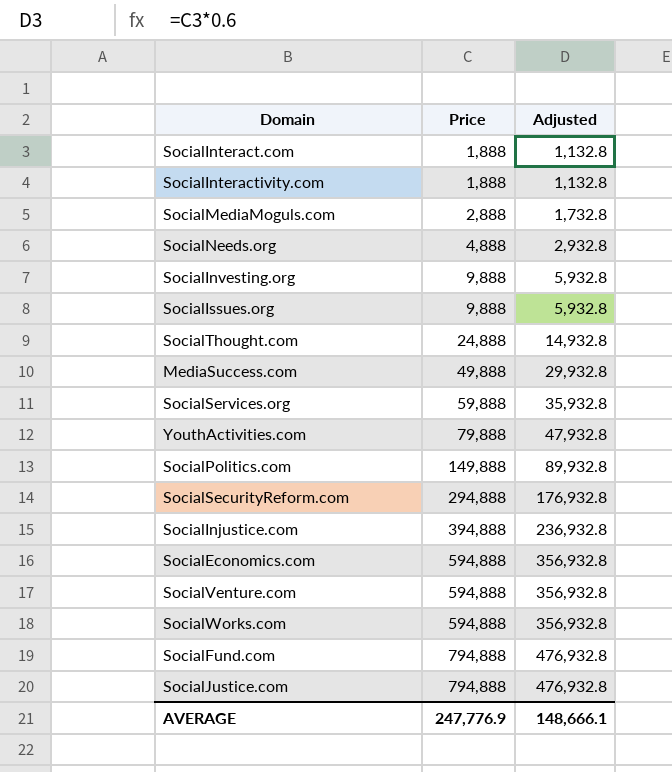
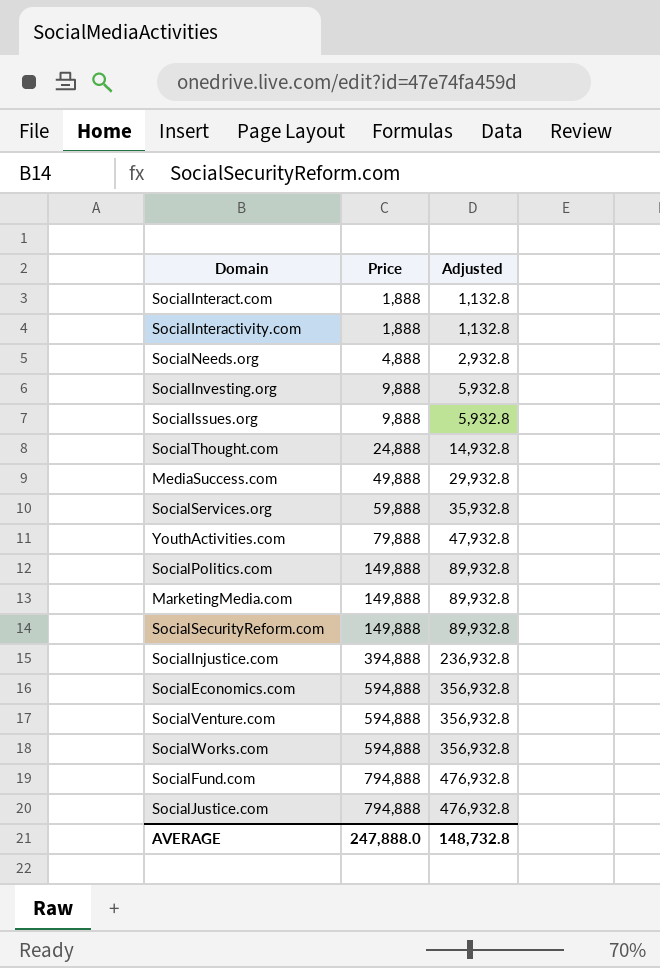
row SocialMediaMoguls.com: 2,888 | 1,732.8 -> none
row MarketingMedia.com: none -> 149,888 | 89,932.8
SocialSecurityReform.com | Price: 294,888 -> 149,888
SocialSecurityReform.com | Adjusted: 176,932.8 -> 89,932.8
AVERAGE | Price: 247,776.9 -> 247,888.0
AVERAGE | Adjusted: 148,666.1 -> 148,732.8

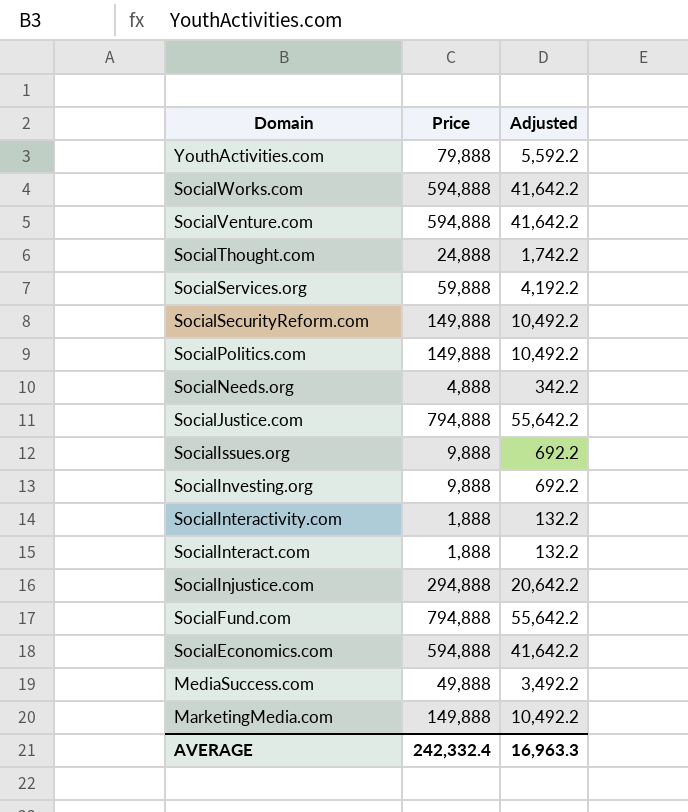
row order: Price ascending -> Domain descending
column Adjusted | formula: [Price] * 0.6 -> [Price] * 0.07
SocialInjustice.com | Price: 394,888 -> 294,888
AVERAGE | Price: 247,888.0 -> 242,332.4
AVERAGE | Adjusted: 148,732.8 -> 16,963.3

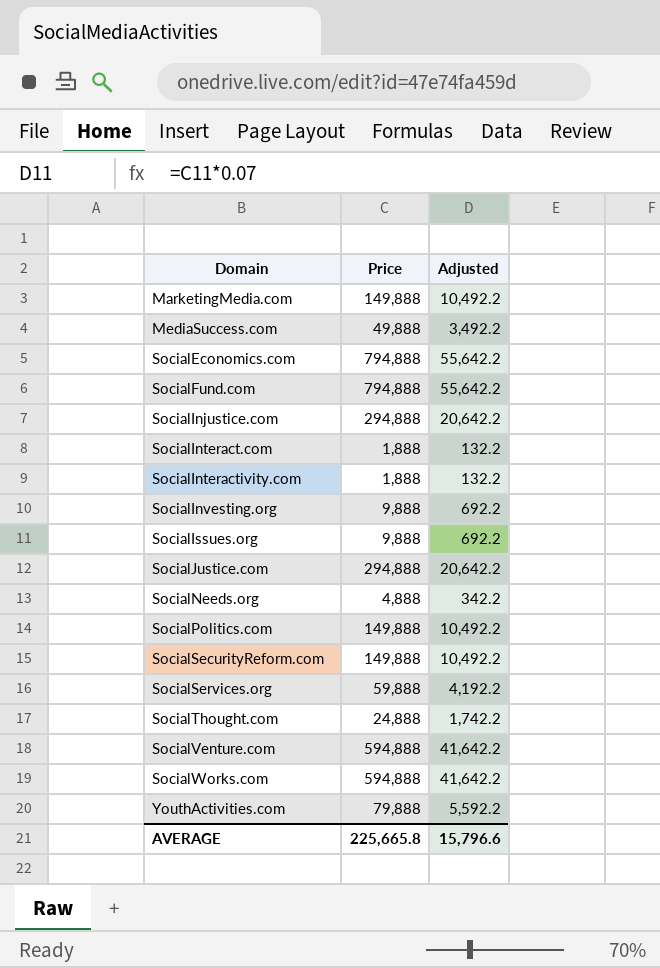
row order: Domain descending -> Domain ascending
SocialEconomics.com | Price: 594,888 -> 794,888
SocialEconomics.com | Adjusted: 41,642.2 -> 55,642.2
SocialJustice.com | Price: 794,888 -> 294,888
SocialJustice.com | Adjusted: 55,642.2 -> 20,642.2
AVERAGE | Price: 242,332.4 -> 225,665.8
AVERAGE | Adjusted: 16,963.3 -> 15,796.6

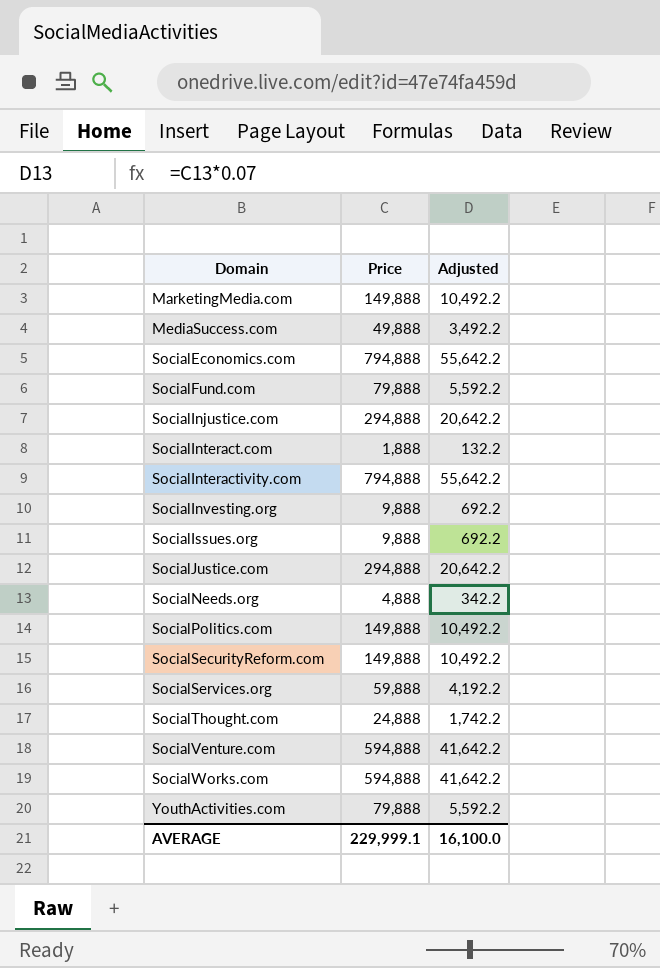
SocialFund.com | Price: 794,888 -> 79,888
SocialFund.com | Adjusted: 55,642.2 -> 5,592.2
SocialInteractivity.com | Price: 1,888 -> 794,888
SocialInteractivity.com | Adjusted: 132.2 -> 55,642.2
AVERAGE | Price: 225,665.8 -> 229,999.1
AVERAGE | Adjusted: 15,796.6 -> 16,100.0

